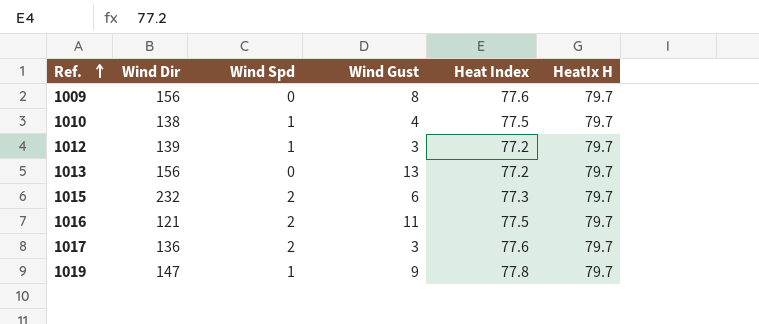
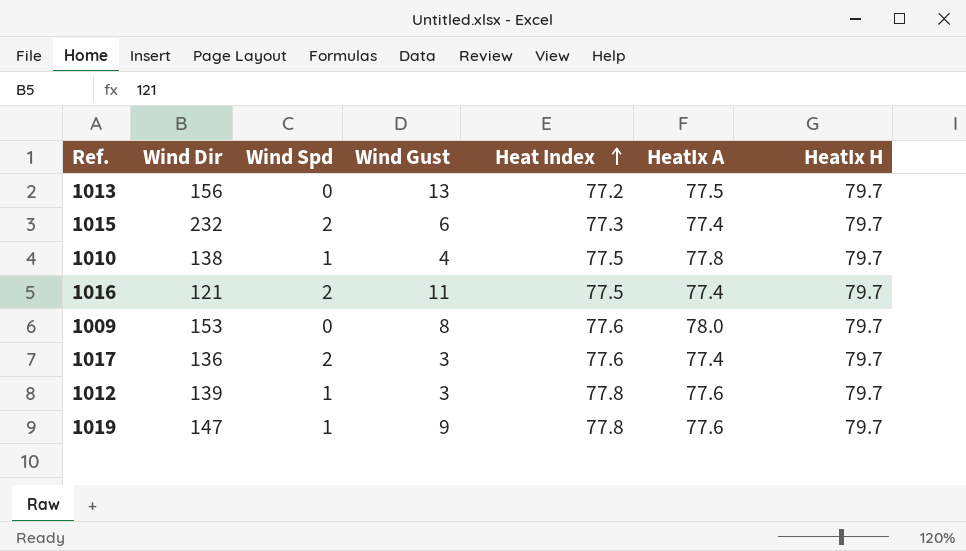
row order: Ref. ascending -> Heat Index ascending
column HeatIx A | position: none -> 6
1009 | Wind Dir: 156 -> 153
1012 | Heat Index: 77.2 -> 77.8

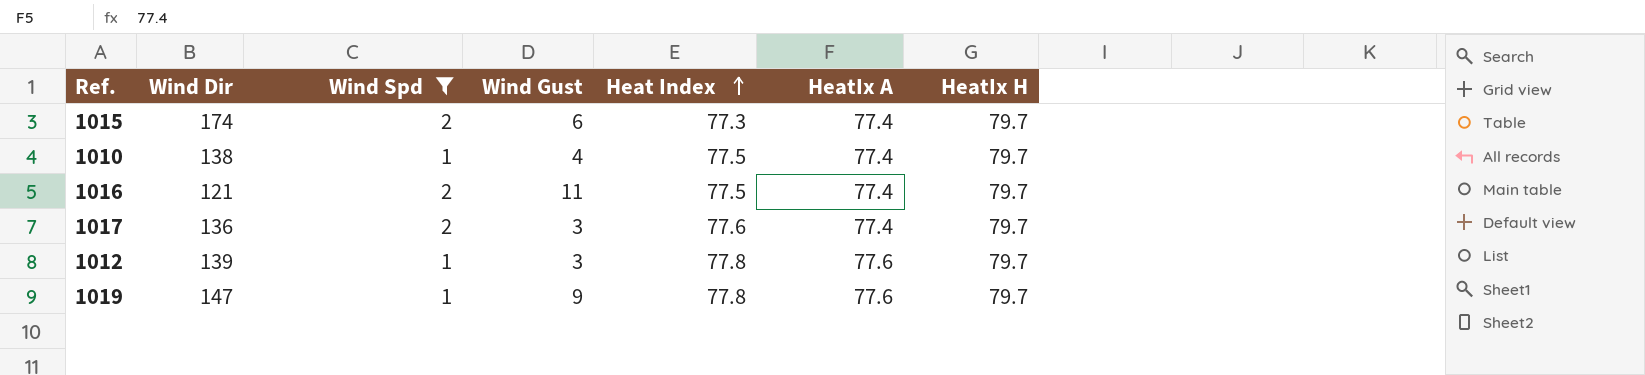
filter: none -> Wind Spd != 0
1015 | Wind Dir: 232 -> 174
1010 | HeatIx A: 77.8 -> 77.4

